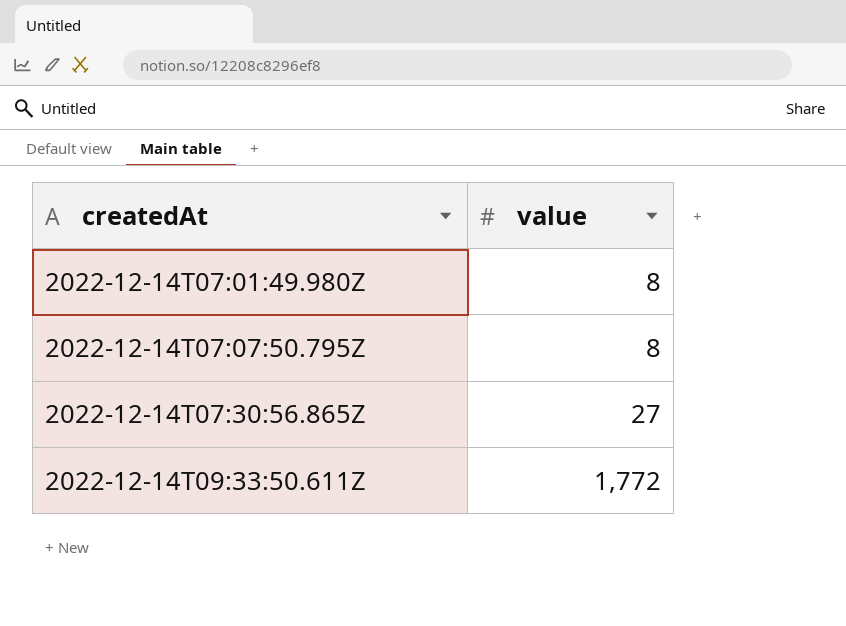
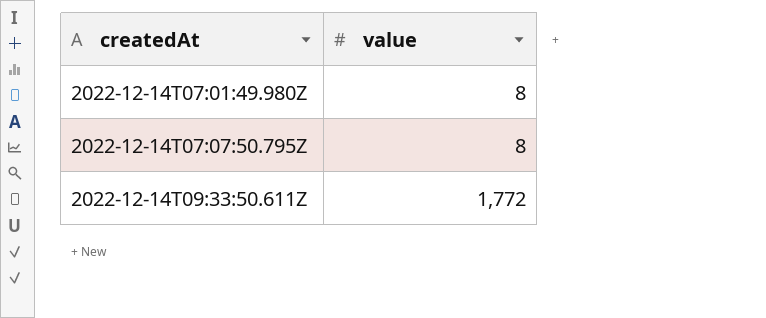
row 2022-12-14T07:30:56.865Z: 27 -> none

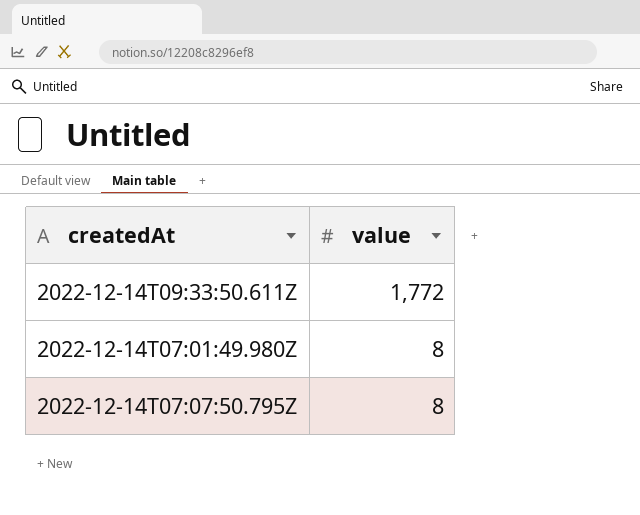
row order: createdAt ascending -> value descending

